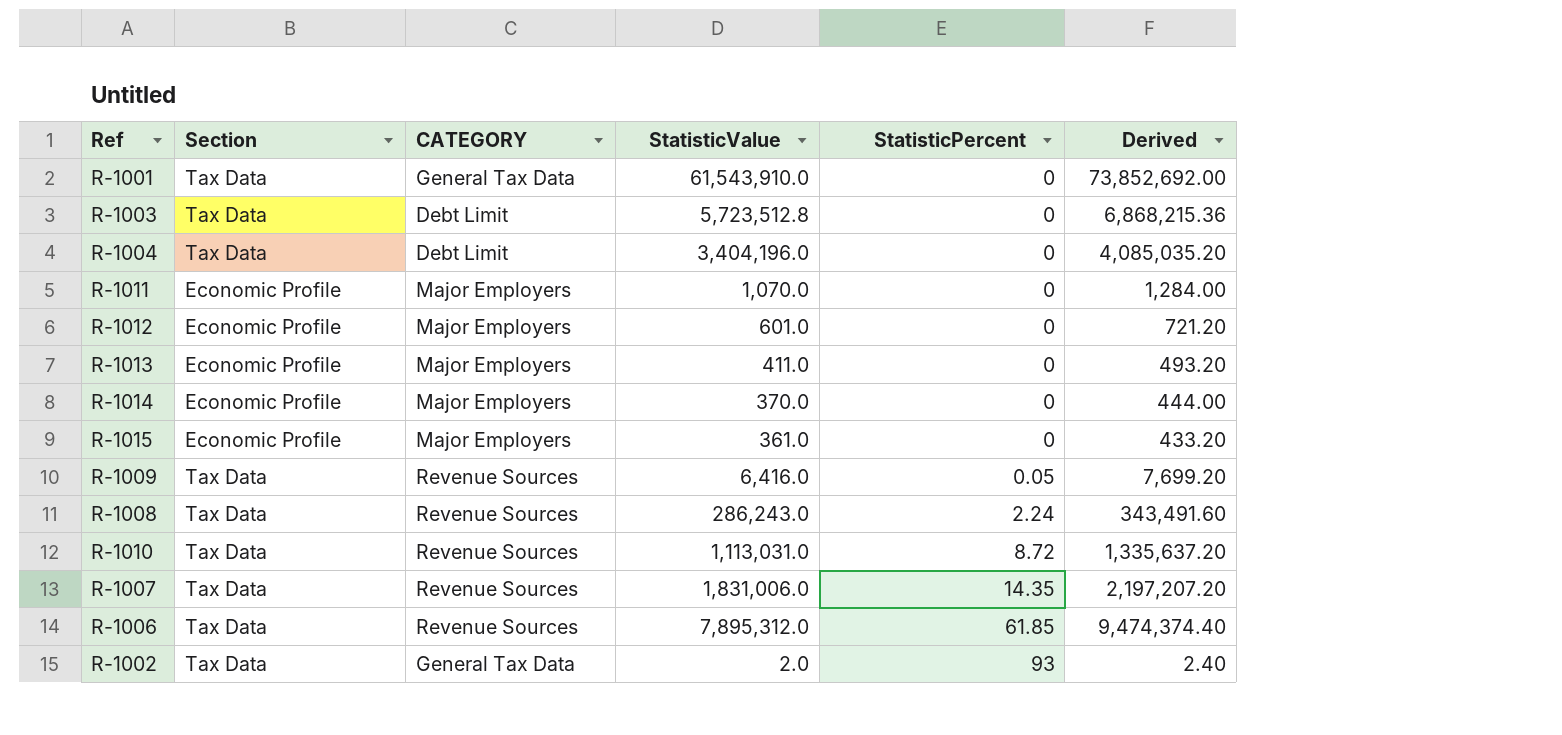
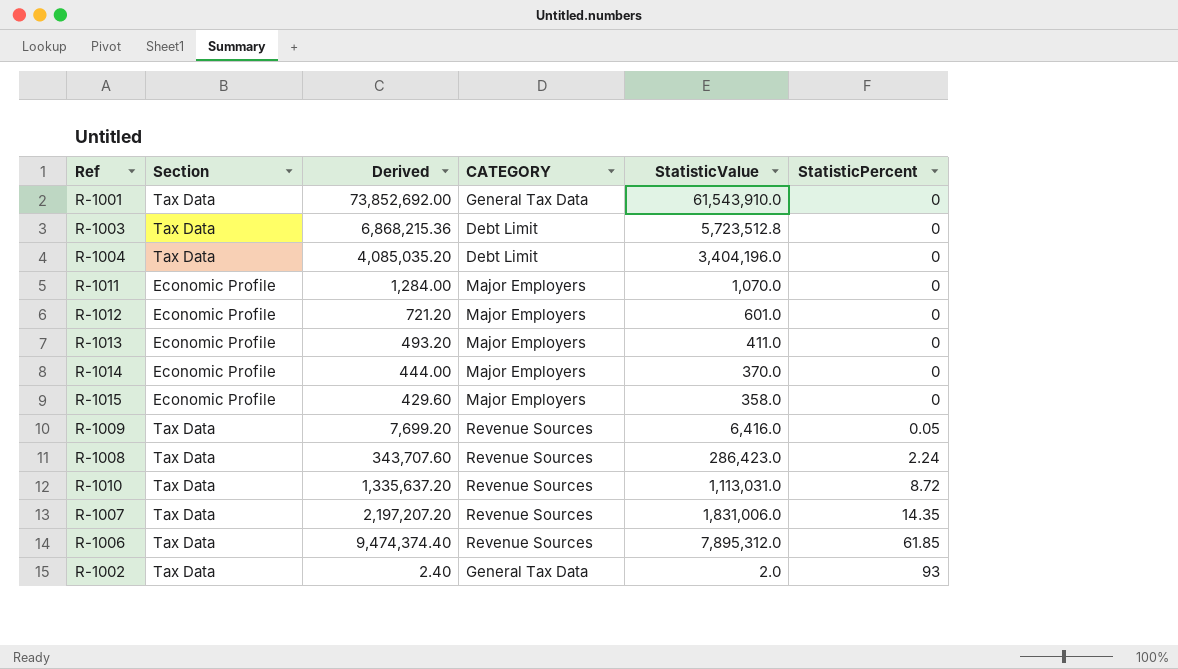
column Derived | position: 6 -> 3
R-1015 | Derived: 433.20 -> 429.60
R-1015 | StatisticValue: 361.0 -> 358.0
R-1008 | Derived: 343,491.60 -> 343,707.60
R-1008 | StatisticValue: 286,243.0 -> 286,423.0

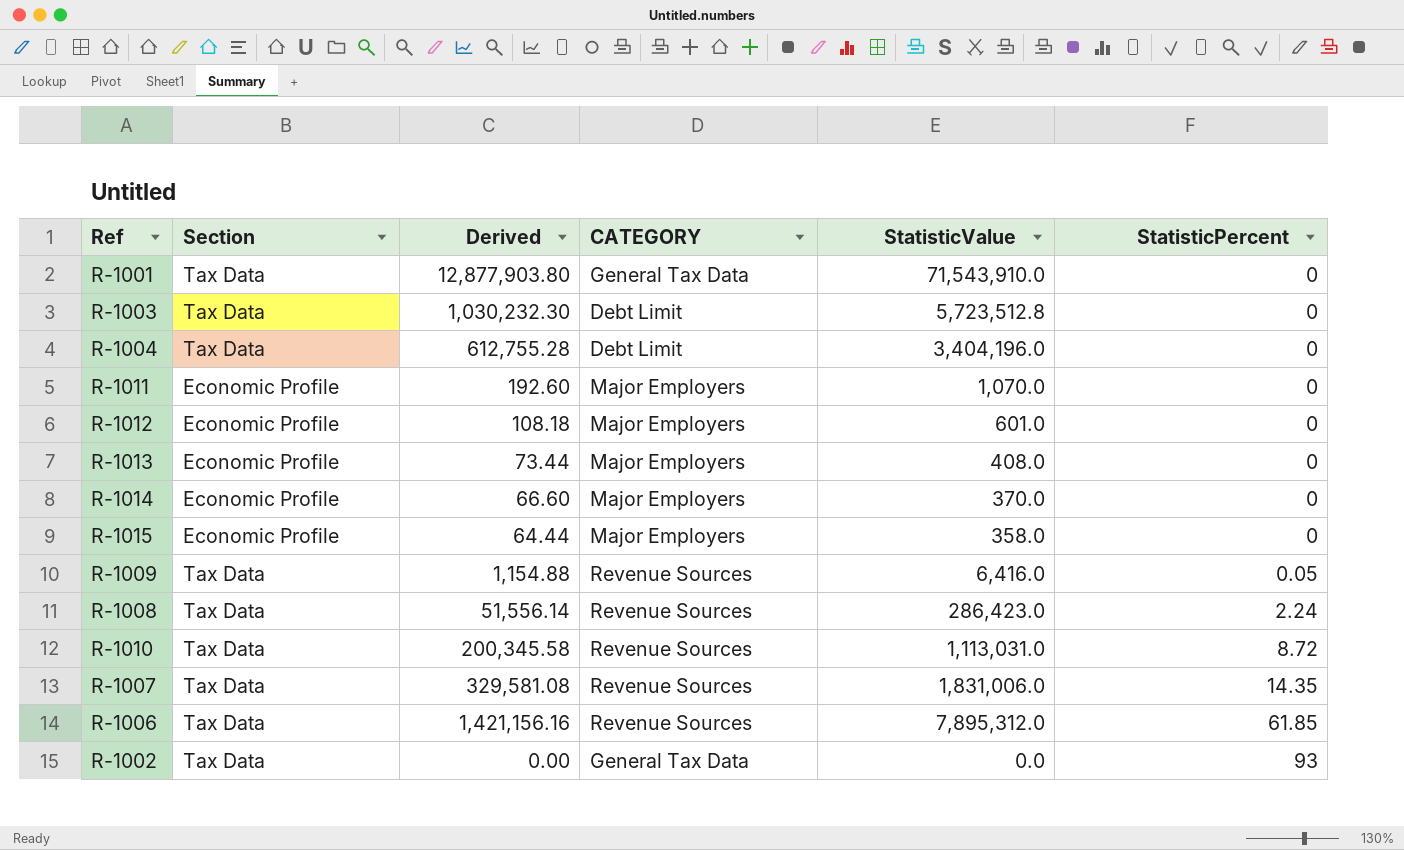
column Derived | formula: [StatisticValue] * 1.2 -> [StatisticValue] * 0.18
R-1001 | StatisticValue: 61,543,910.0 -> 71,543,910.0
R-1013 | StatisticValue: 411.0 -> 408.0
R-1002 | StatisticValue: 2.0 -> 0.0

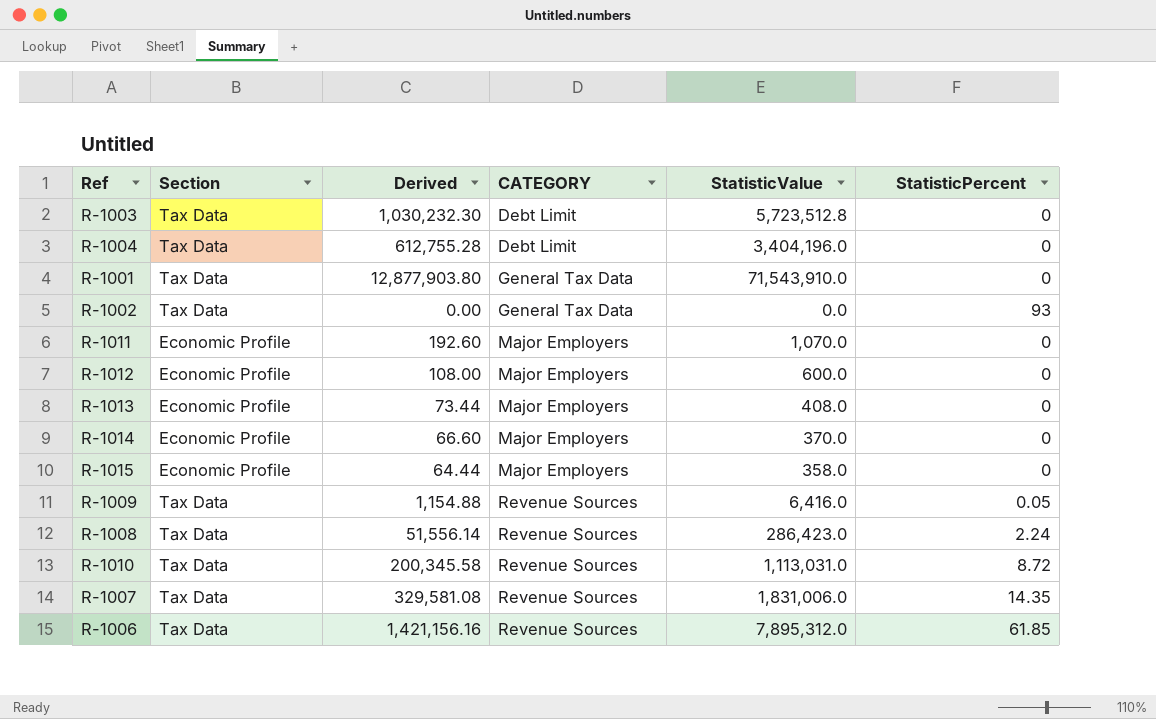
row order: StatisticPercent ascending -> CATEGORY ascending
R-1012 | Derived: 108.18 -> 108.00
R-1012 | StatisticValue: 601.0 -> 600.0

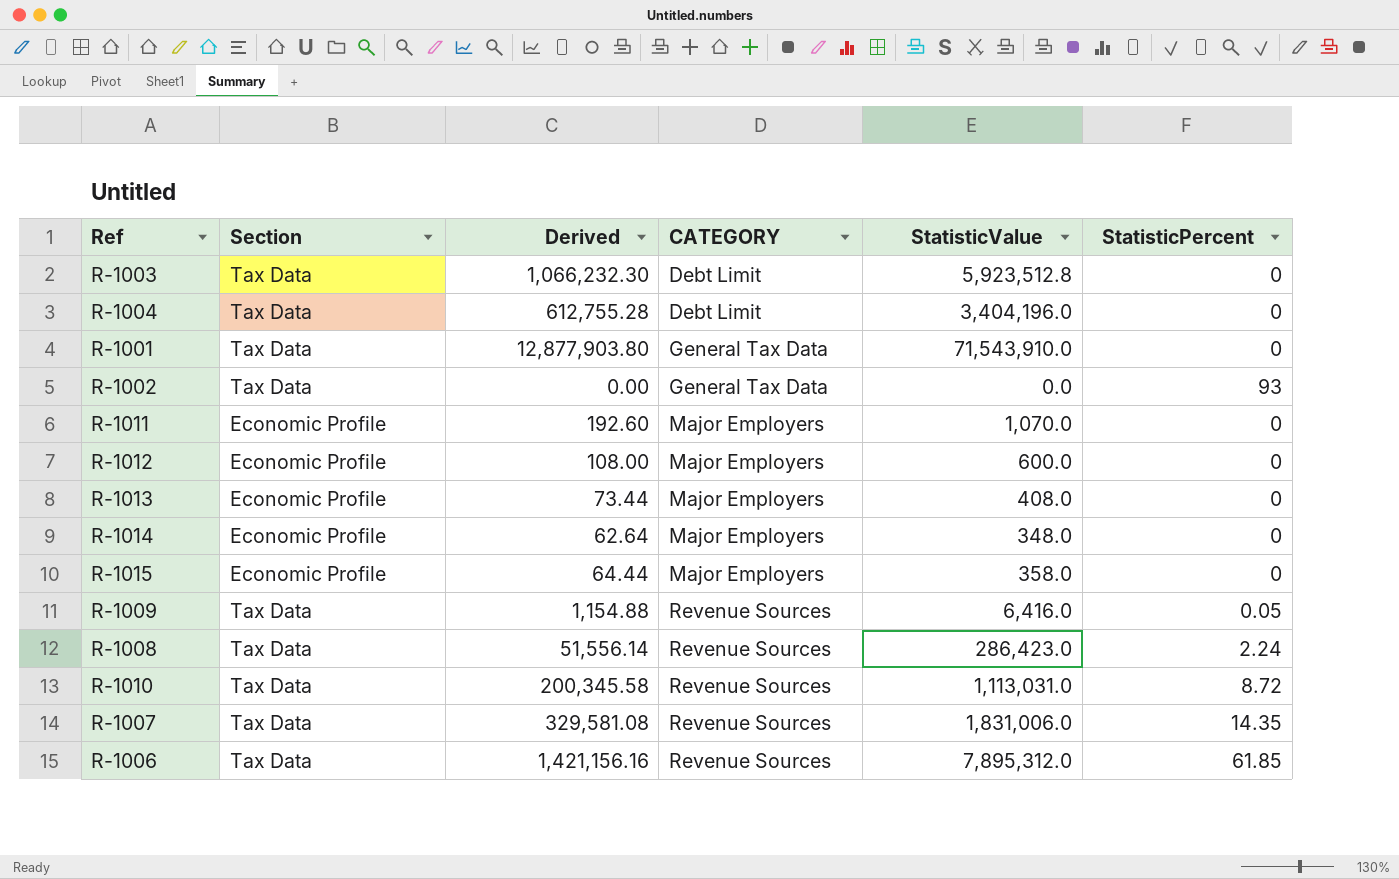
R-1003 | Derived: 1,030,232.30 -> 1,066,232.30
R-1003 | StatisticValue: 5,723,512.8 -> 5,923,512.8
R-1014 | Derived: 66.60 -> 62.64
R-1014 | StatisticValue: 370.0 -> 348.0

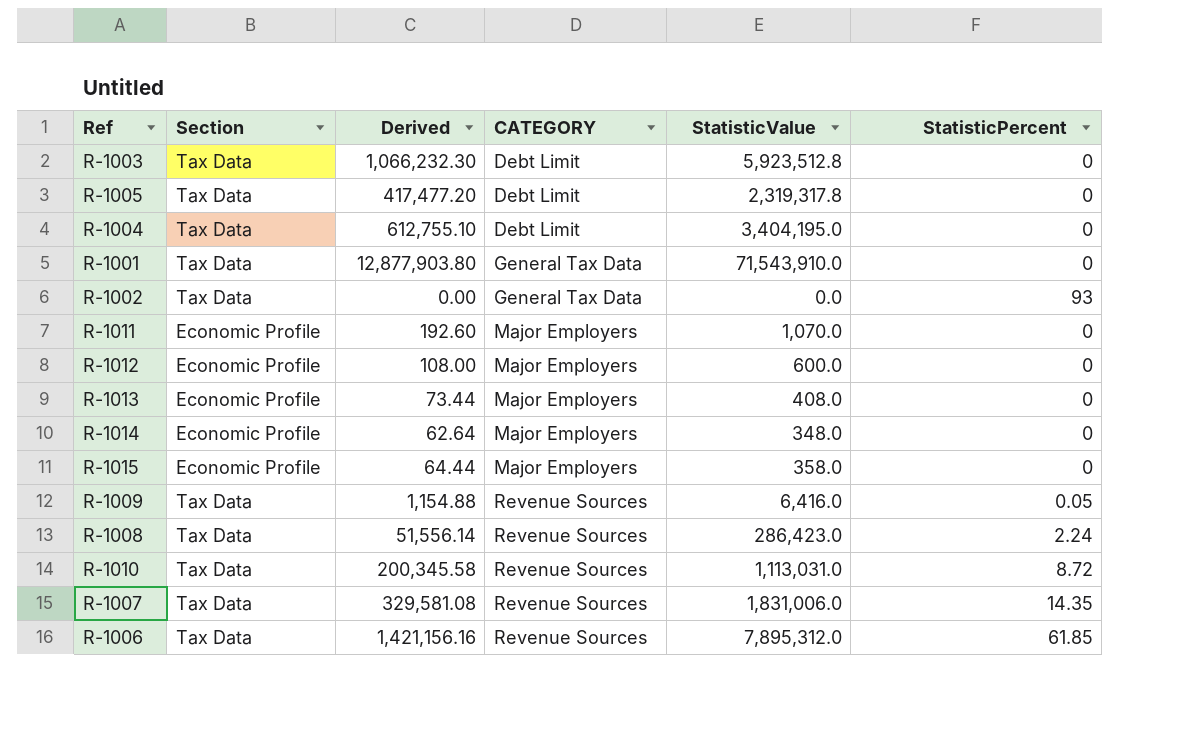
row R-1005: none -> Tax Data | 417,477.20 | Debt Limit | 2,319,317.8 | 0
R-1004 | Derived: 612,755.28 -> 612,755.10
R-1004 | StatisticValue: 3,404,196.0 -> 3,404,195.0

